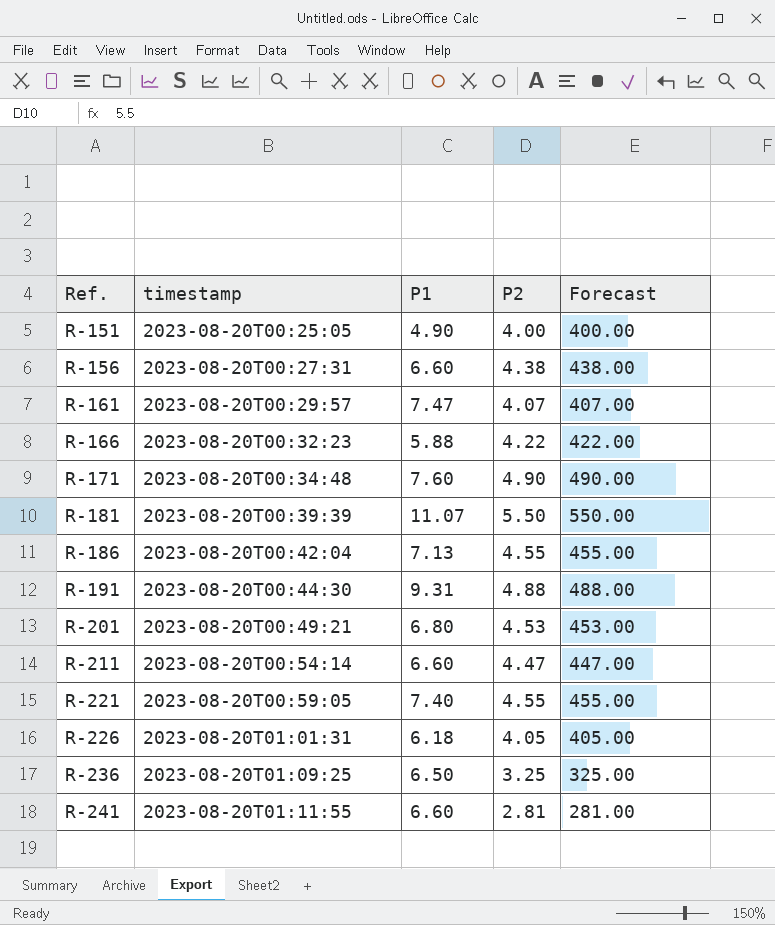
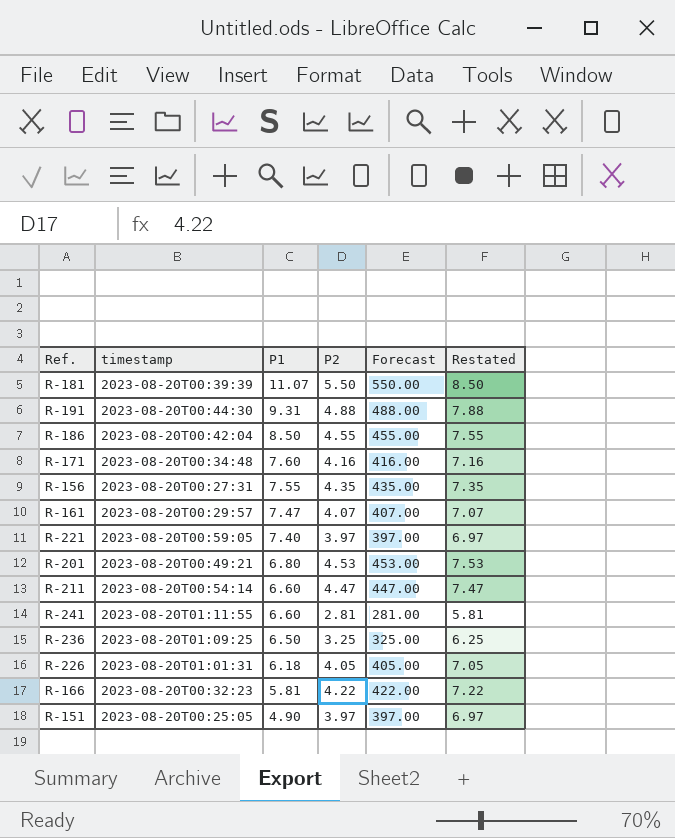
row order: Ref. ascending -> P1 descending
column Restated | formula: none -> [P2] + 3
R-186 | P1: 7.13 -> 8.50
R-171 | P2: 4.90 -> 4.16
R-171 | Forecast: 490.00 -> 416.00
R-156 | P1: 6.60 -> 7.55
R-156 | P2: 4.38 -> 4.35
R-156 | Forecast: 438.00 -> 435.00
R-221 | P2: 4.55 -> 3.97
R-221 | Forecast: 455.00 -> 397.00
R-166 | P1: 5.88 -> 5.81
R-151 | P2: 4.00 -> 3.97
R-151 | Forecast: 400.00 -> 397.00

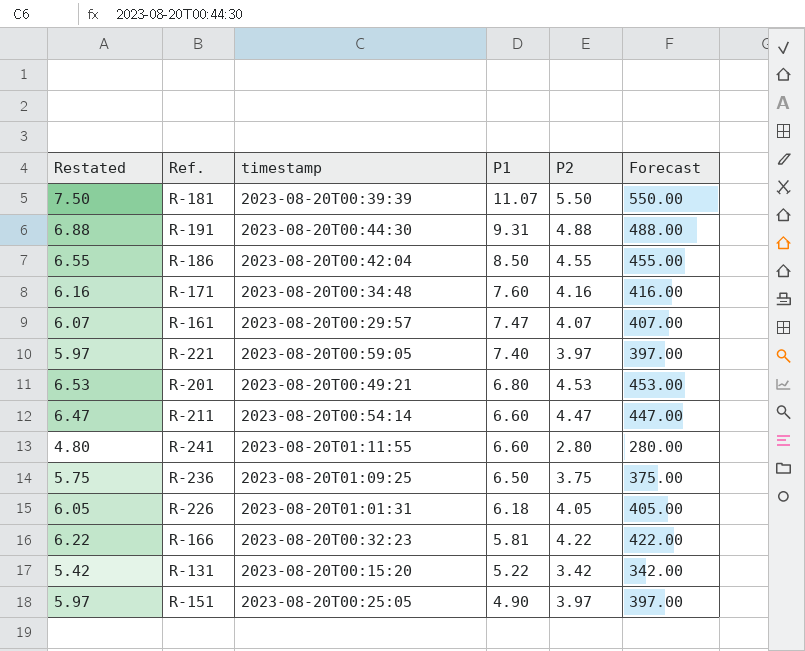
column Restated | formula: [P2] + 3 -> [P2] + 2
column Restated | position: 6 -> 1
row R-156: 2023-08-20T00:27:31 | 7.55 | 4.35 | 435.00 | 7.35 -> none
R-241 | P2: 2.81 -> 2.80
R-241 | Forecast: 281.00 -> 280.00
R-236 | P2: 3.25 -> 3.75
R-236 | Forecast: 325.00 -> 375.00
row R-131: none -> 5.42 | 2023-08-20T00:15:20 | 5.22 | 3.42 | 342.00

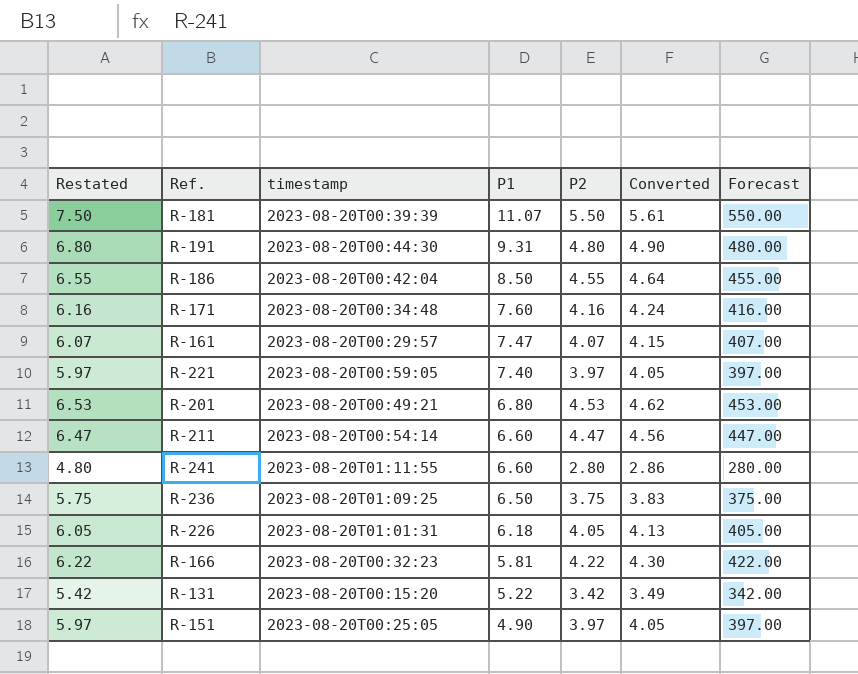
column Converted | formula: none -> [P2] * 1.02
R-191 | Restated: 6.88 -> 6.80
R-191 | P2: 4.88 -> 4.80
R-191 | Forecast: 488.00 -> 480.00

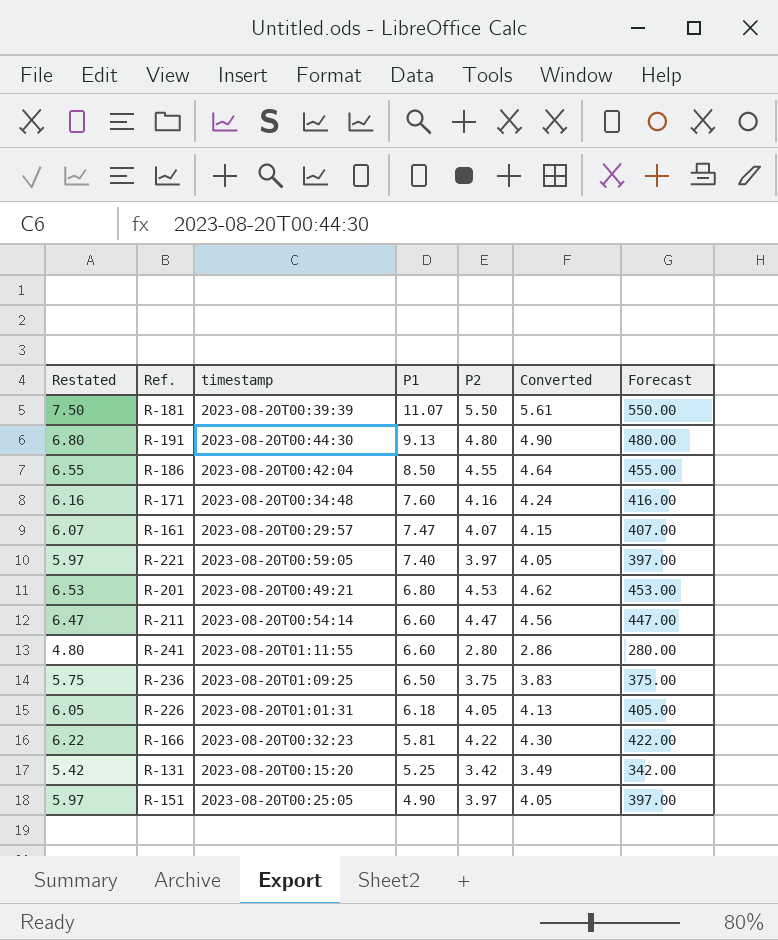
R-191 | P1: 9.31 -> 9.13
R-131 | P1: 5.22 -> 5.25

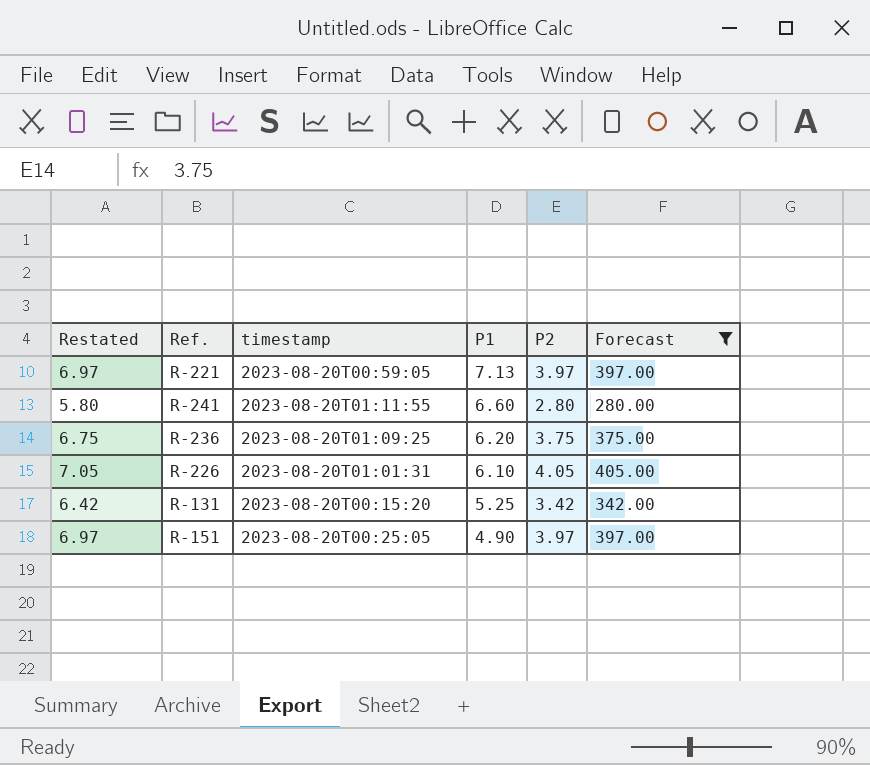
filter: none -> Forecast <= 405.00
column Converted | formula: [P2] * 1.02 -> none
column Restated | formula: [P2] + 2 -> [P2] + 3
R-221 | P1: 7.40 -> 7.13
R-236 | P1: 6.50 -> 6.20
R-226 | P1: 6.18 -> 6.10

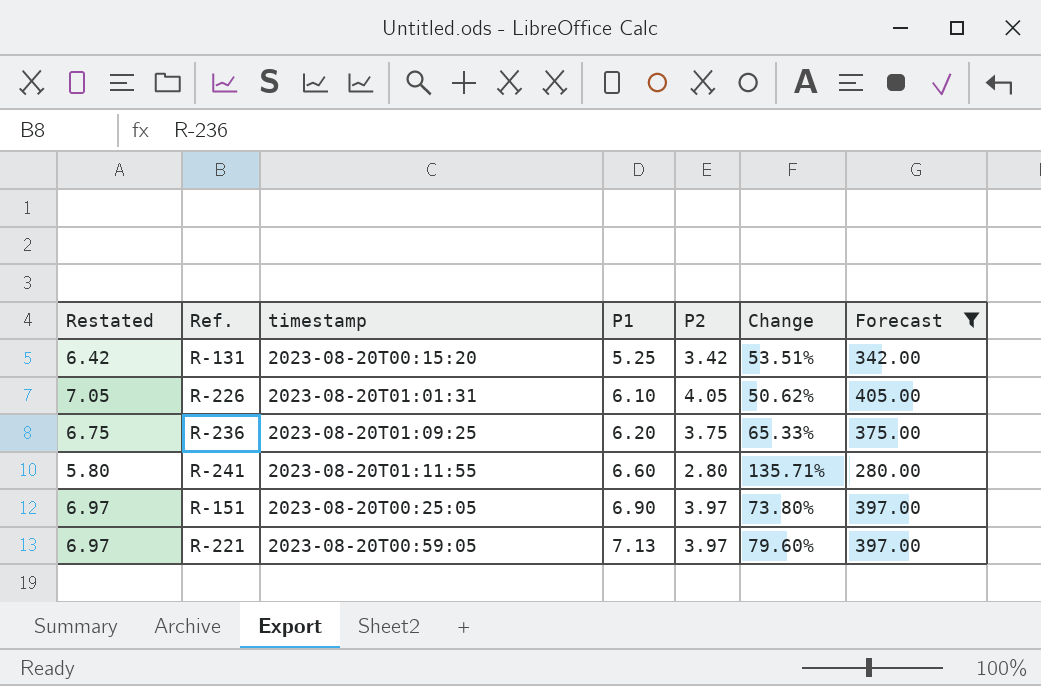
row order: P1 descending -> P1 ascending
column Change | formula: none -> ([P1] - [P2]) / [P2]
R-151 | P1: 4.90 -> 6.90

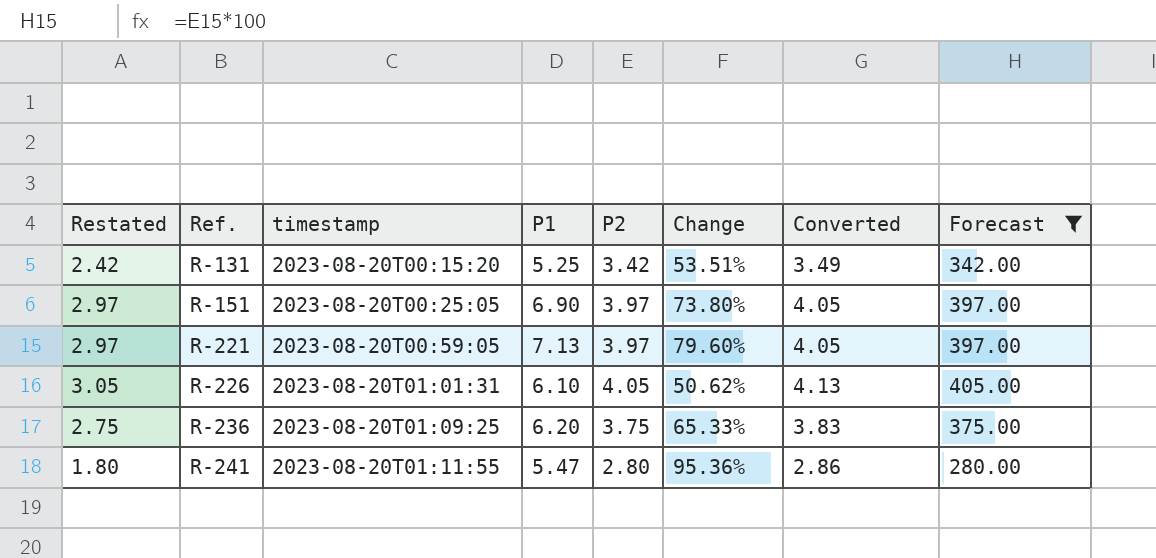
row order: P1 ascending -> Ref. ascending
column Restated | formula: [P2] + 3 -> [P2] - 1
column Converted | formula: none -> [P2] * 1.02
R-241 | P1: 6.60 -> 5.47
R-241 | Change: 135.71% -> 95.36%

